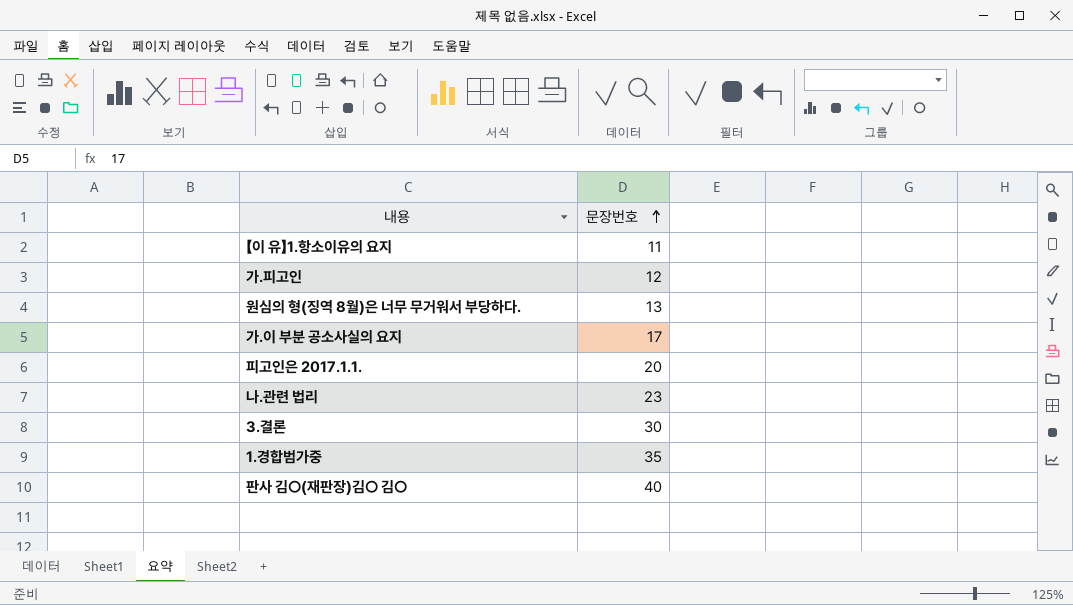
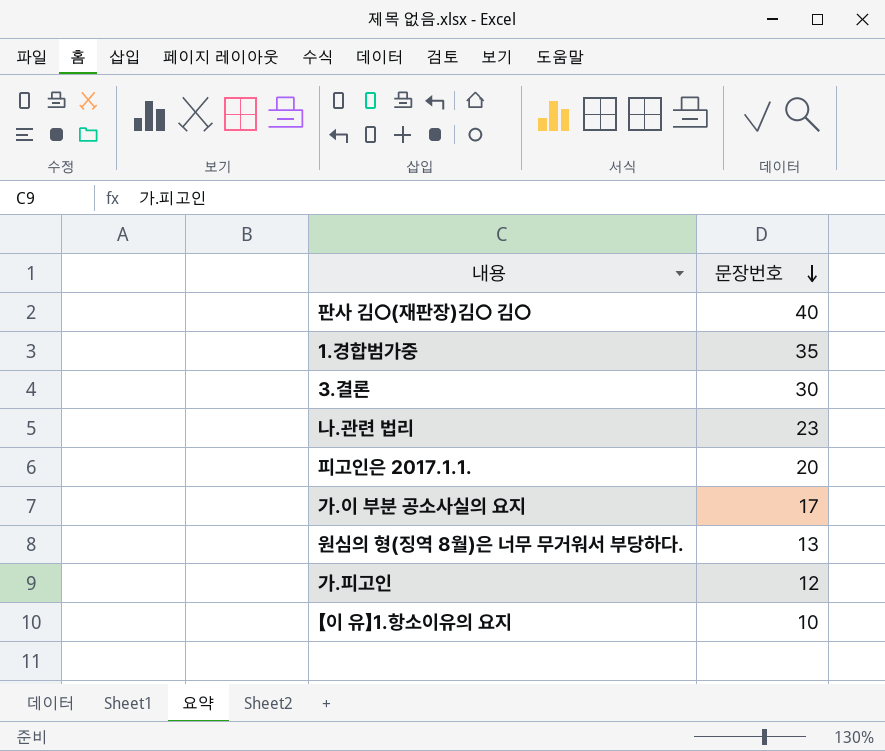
row order: 문장번호 ascending -> 문장번호 descending
【이 유】1.항소이유의 요지 | 문장번호: 11 -> 10

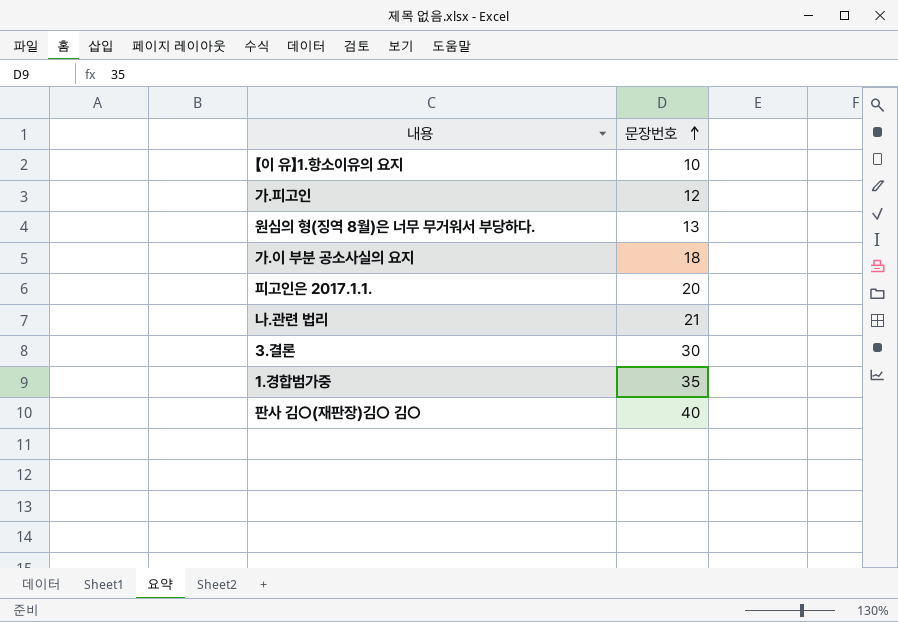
row order: 문장번호 descending -> 문장번호 ascending
가.이 부분 공소사실의 요지 | 문장번호: 17 -> 18
나.관련 법리 | 문장번호: 23 -> 21

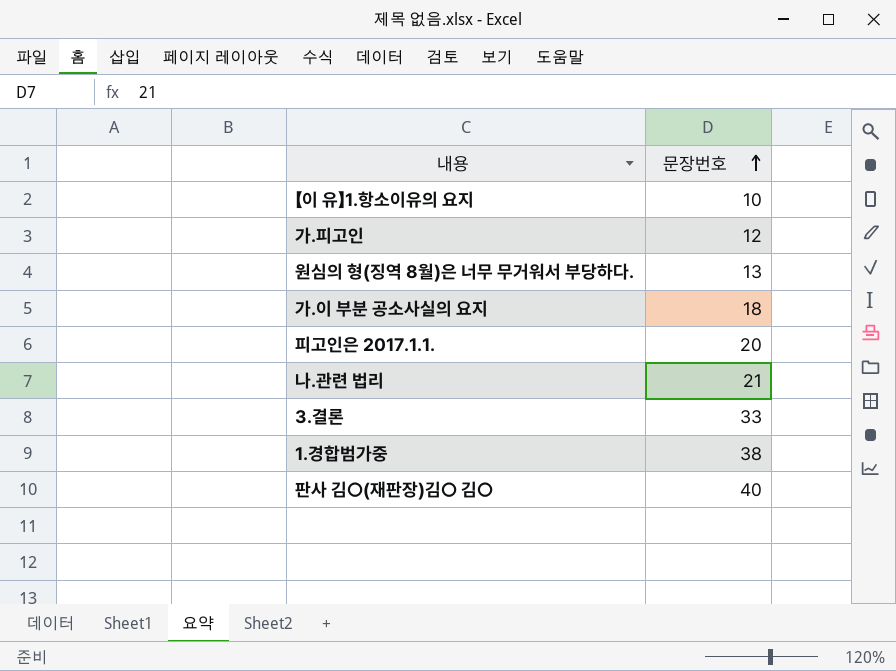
3.결론 | 문장번호: 30 -> 33
1.경합범가중 | 문장번호: 35 -> 38

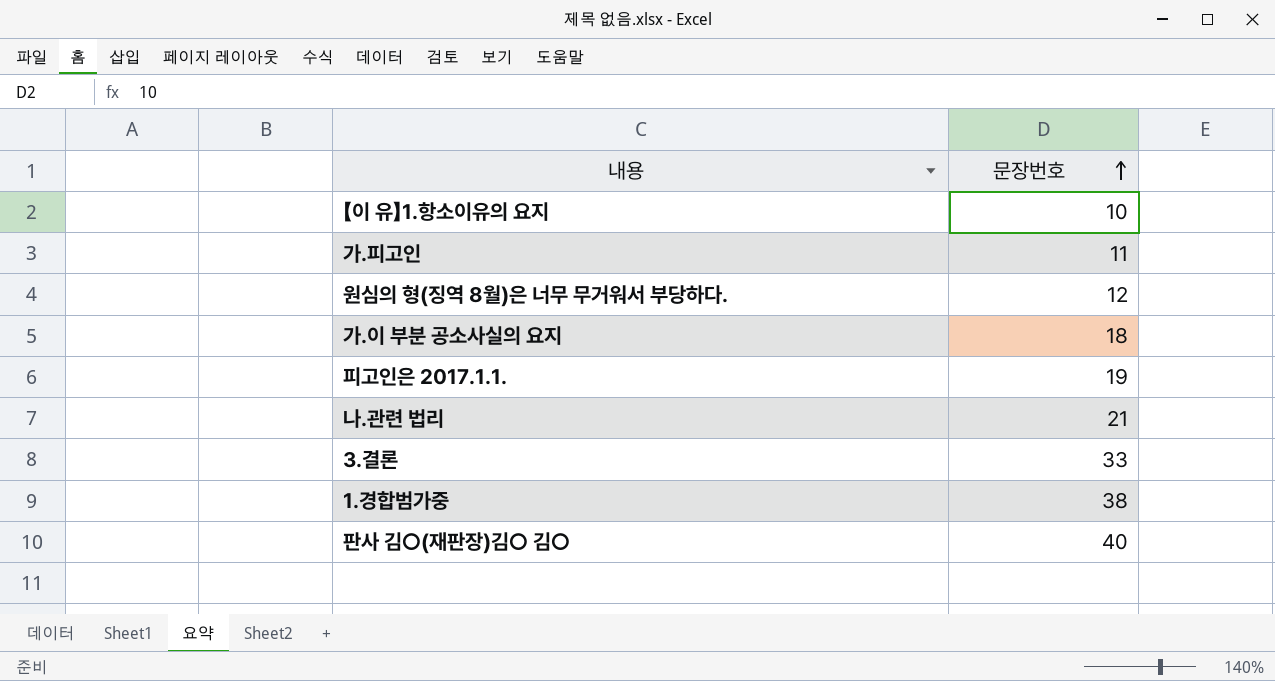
가.피고인 | 문장번호: 12 -> 11
원심의 형(징역 8월)은 너무 무거워서 부당하다. | 문장번호: 13 -> 12
피고인은 2017.1.1. | 문장번호: 20 -> 19

